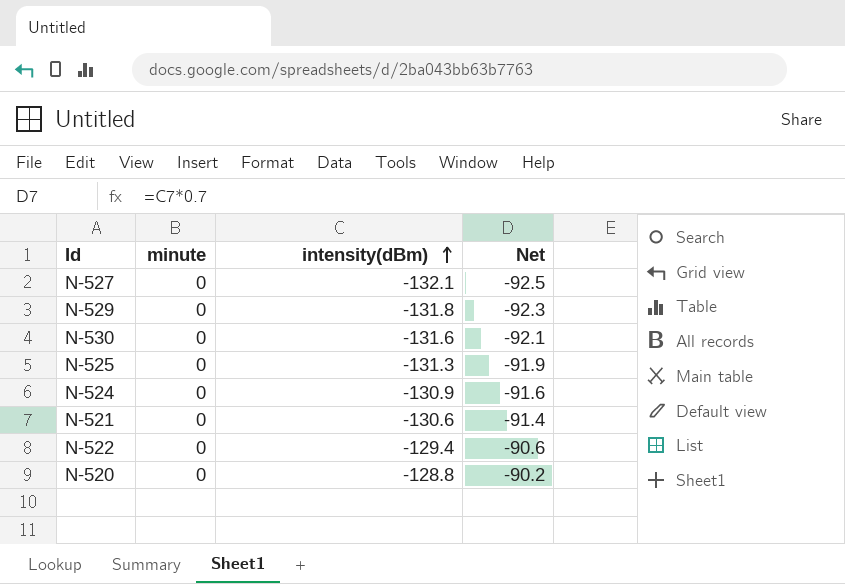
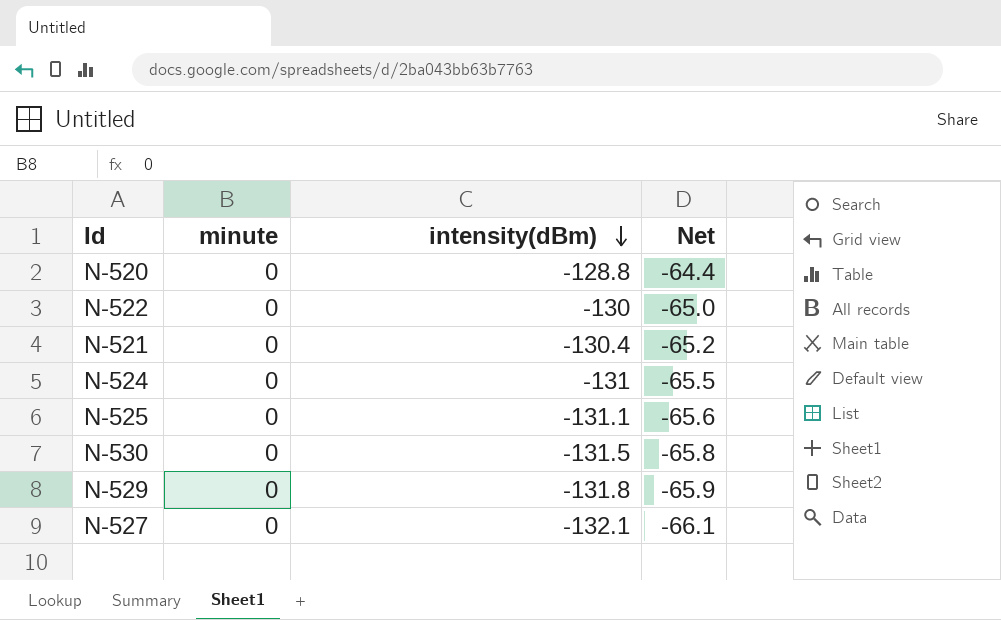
row order: intensity(dBm) ascending -> intensity(dBm) descending
column Net | formula: [intensity(dBm)] * 0.7 -> [intensity(dBm)] * 0.5
N-522 | intensity(dBm): -129.4 -> -130
N-521 | intensity(dBm): -130.6 -> -130.4
N-524 | intensity(dBm): -130.9 -> -131
N-525 | intensity(dBm): -131.3 -> -131.1
N-530 | intensity(dBm): -131.6 -> -131.5

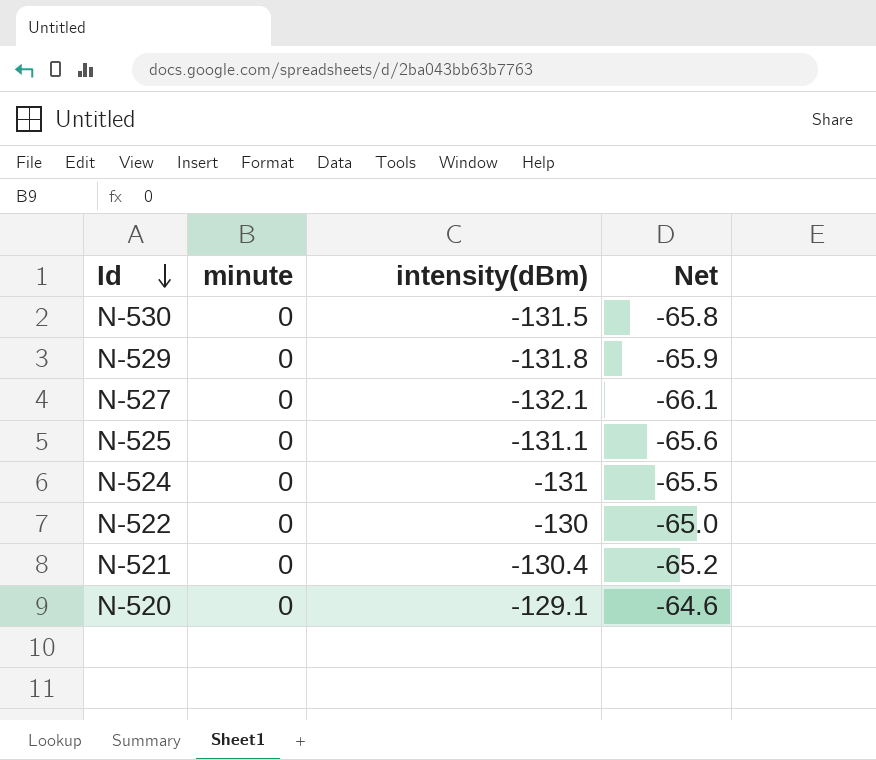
row order: intensity(dBm) descending -> Id descending
N-520 | intensity(dBm): -128.8 -> -129.1
N-520 | Net: -64.4 -> -64.6

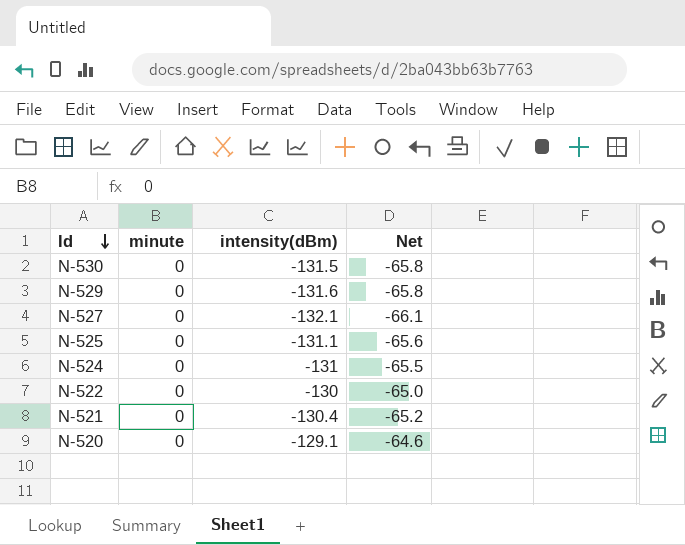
N-529 | intensity(dBm): -131.8 -> -131.6
N-529 | Net: -65.9 -> -65.8

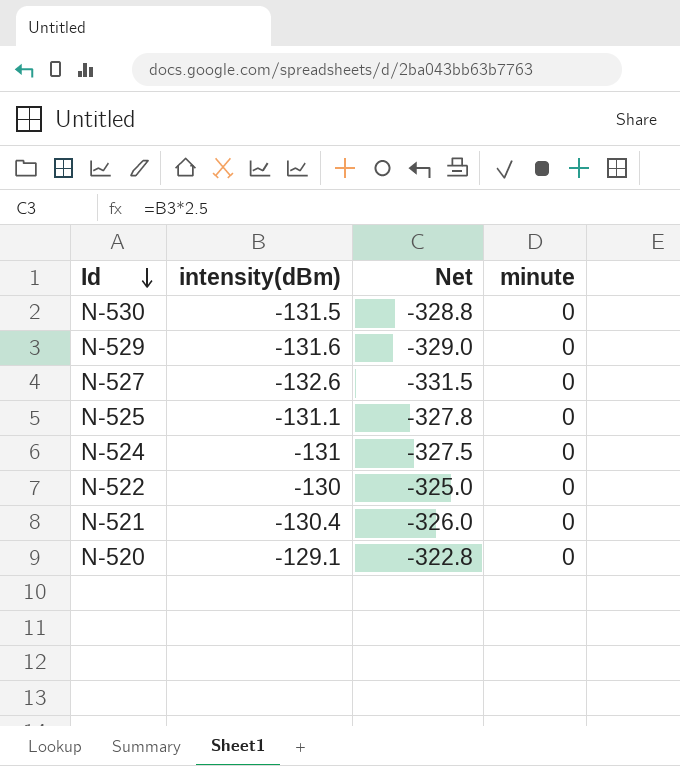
column Net | formula: [intensity(dBm)] * 0.5 -> [intensity(dBm)] * 2.5
column minute | position: 2 -> 4
N-527 | intensity(dBm): -132.1 -> -132.6

